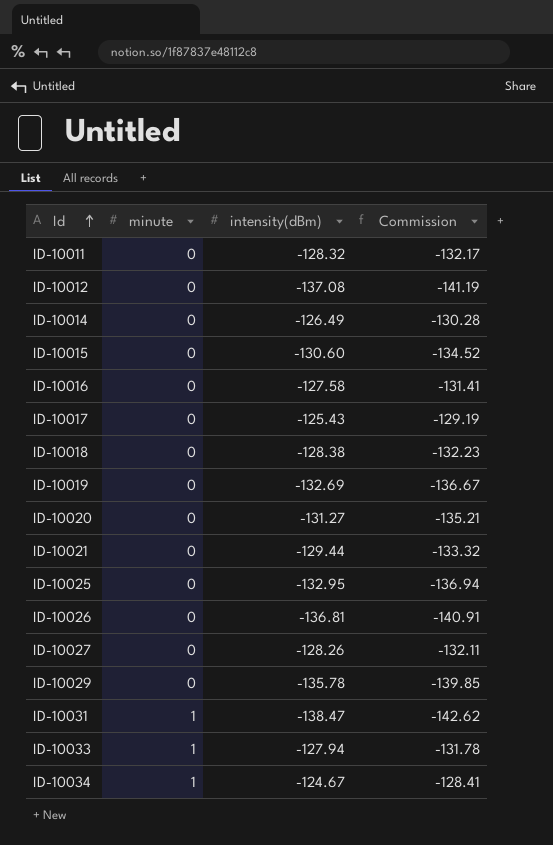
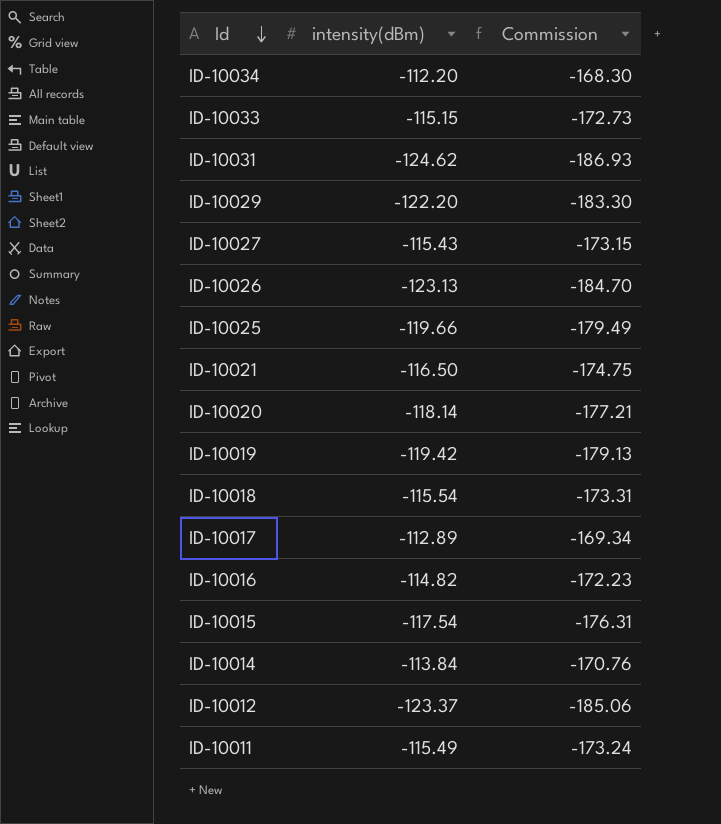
row order: Id ascending -> Id descending
column minute | position: 2 -> none
column Commission | formula: [intensity(dBm)] * 1.03 -> [intensity(dBm)] * 1.5
ID-10034 | intensity(dBm): -124.67 -> -112.20
ID-10033 | intensity(dBm): -127.94 -> -115.15
ID-10031 | intensity(dBm): -138.47 -> -124.62
ID-10029 | intensity(dBm): -135.78 -> -122.20
ID-10027 | intensity(dBm): -128.26 -> -115.43
ID-10026 | intensity(dBm): -136.81 -> -123.13
ID-10025 | intensity(dBm): -132.95 -> -119.66
ID-10021 | intensity(dBm): -129.44 -> -116.50
ID-10020 | intensity(dBm): -131.27 -> -118.14
ID-10019 | intensity(dBm): -132.69 -> -119.42
ID-10018 | intensity(dBm): -128.38 -> -115.54
ID-10017 | intensity(dBm): -125.43 -> -112.89
ID-10016 | intensity(dBm): -127.58 -> -114.82
ID-10015 | intensity(dBm): -130.60 -> -117.54
ID-10014 | intensity(dBm): -126.49 -> -113.84
ID-10012 | intensity(dBm): -137.08 -> -123.37
ID-10011 | intensity(dBm): -128.32 -> -115.49

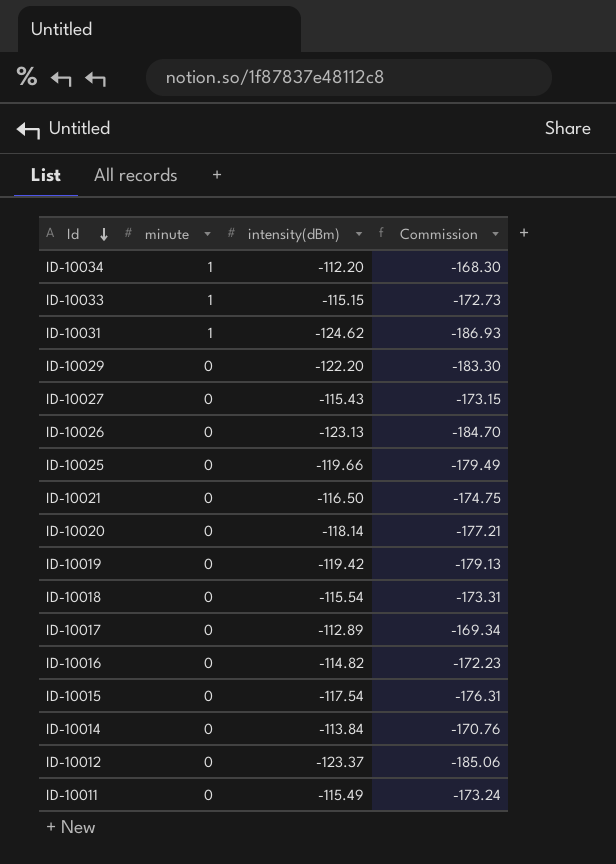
column minute | position: none -> 2

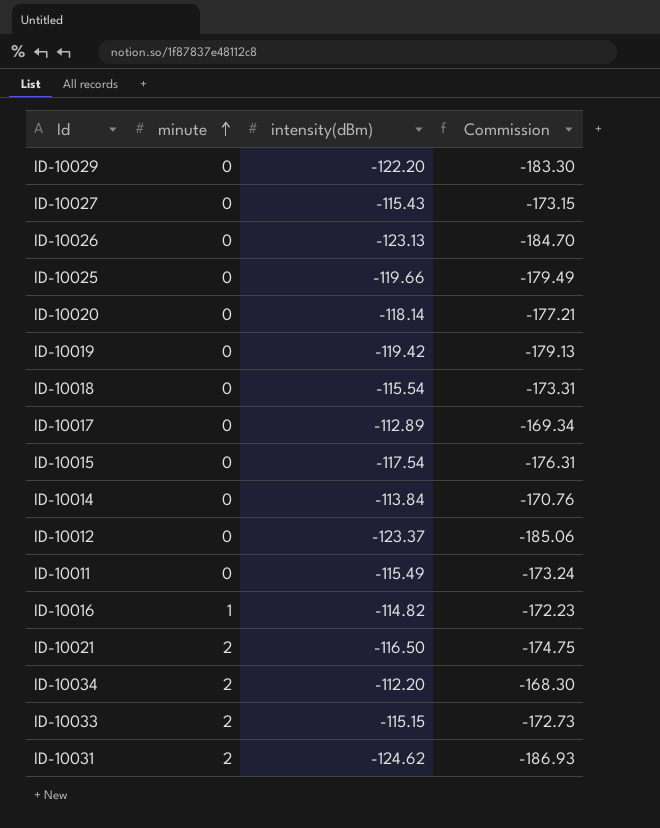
row order: Id descending -> minute ascending
ID-10016 | minute: 0 -> 1
ID-10021 | minute: 0 -> 2
ID-10034 | minute: 1 -> 2
ID-10033 | minute: 1 -> 2
ID-10031 | minute: 1 -> 2

